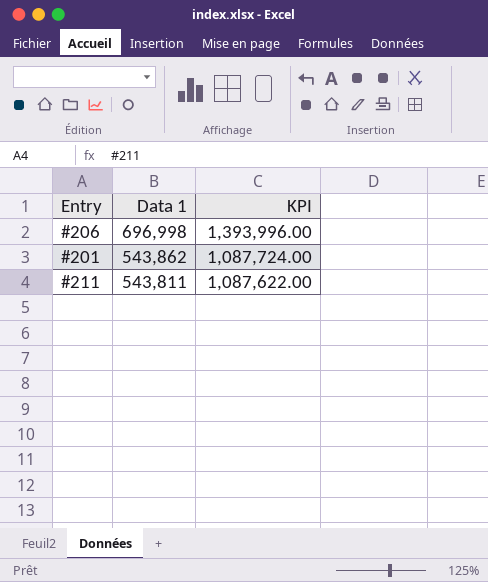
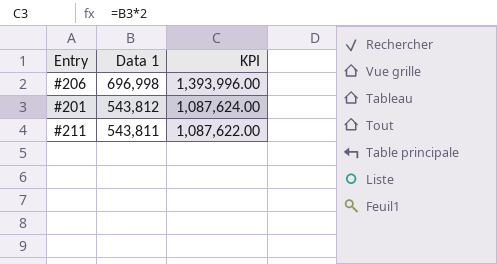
#201 | Data 1: 543,862 -> 543,812
#201 | KPI: 1,087,724.00 -> 1,087,624.00

